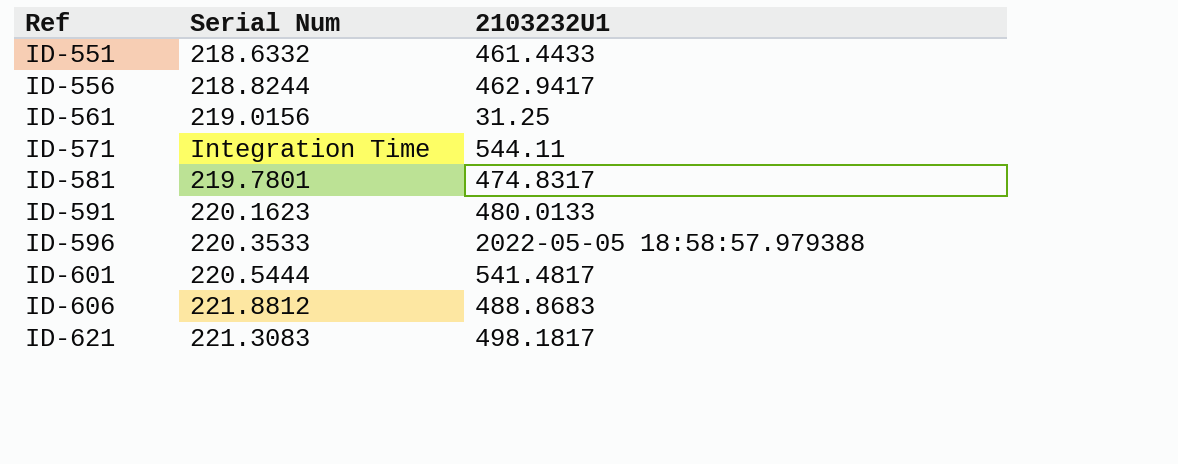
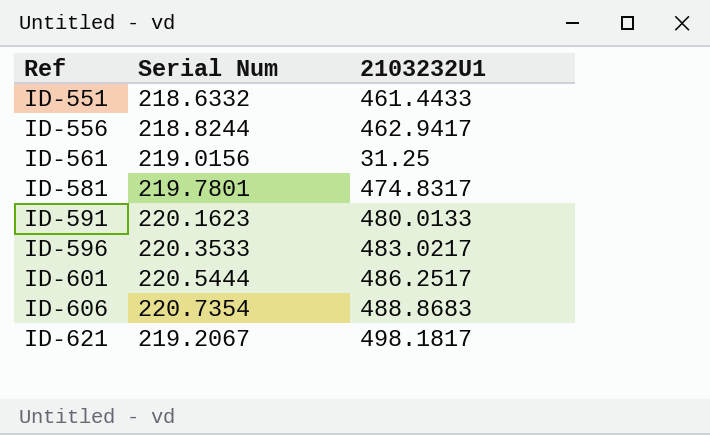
row ID-571: Integration Time | 544.11 -> none
ID-596 | 2103232U1: 2022-05-05 18:58:57.979388 -> 483.0217
ID-601 | 2103232U1: 541.4817 -> 486.2517
ID-606 | Serial Num: 221.8812 -> 220.7354
ID-621 | Serial Num: 221.3083 -> 219.2067

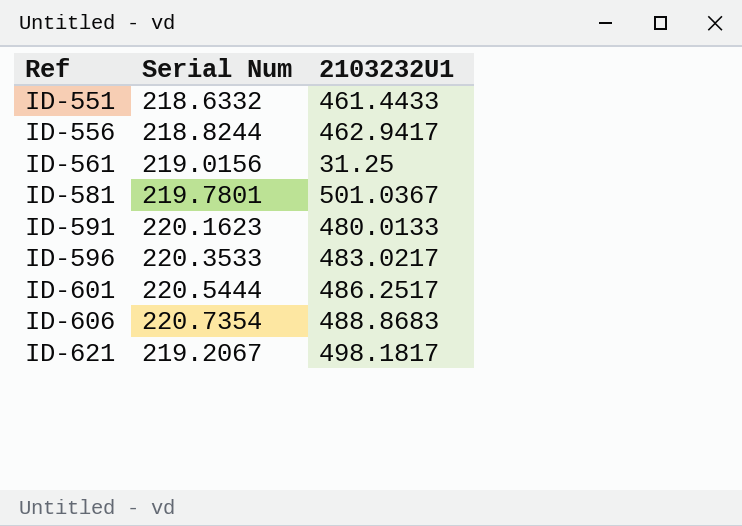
ID-581 | 2103232U1: 474.8317 -> 501.0367

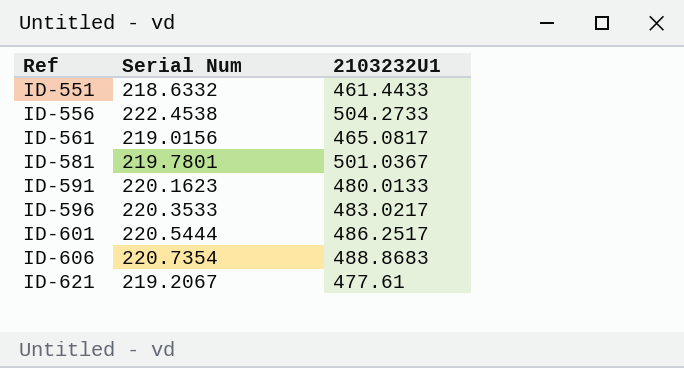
ID-556 | Serial Num: 218.8244 -> 222.4538
ID-556 | 2103232U1: 462.9417 -> 504.2733
ID-561 | 2103232U1: 31.25 -> 465.0817
ID-621 | 2103232U1: 498.1817 -> 477.61

